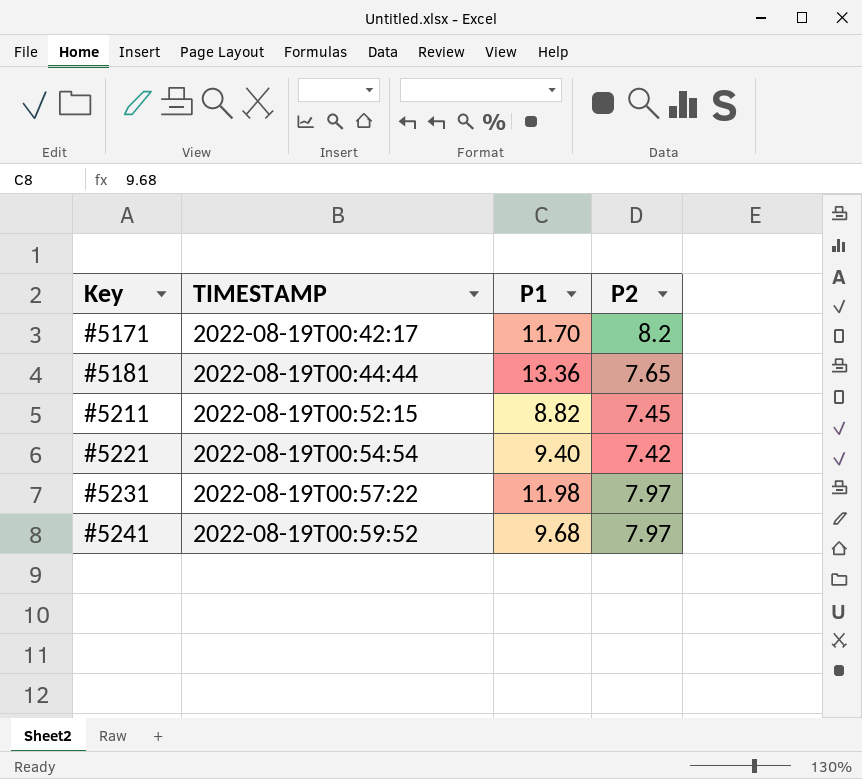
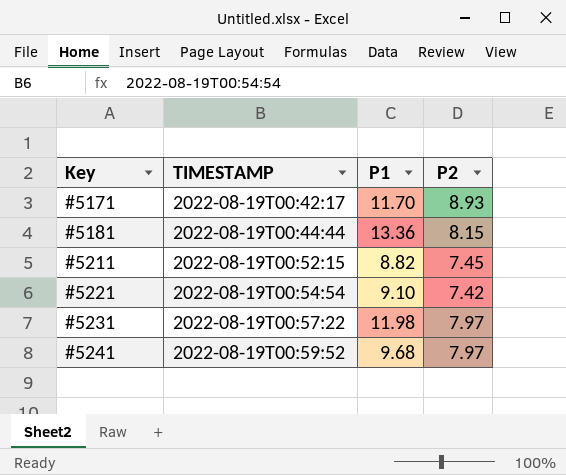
#5171 | P2: 8.2 -> 8.93
#5181 | P2: 7.65 -> 8.15
#5221 | P1: 9.40 -> 9.10

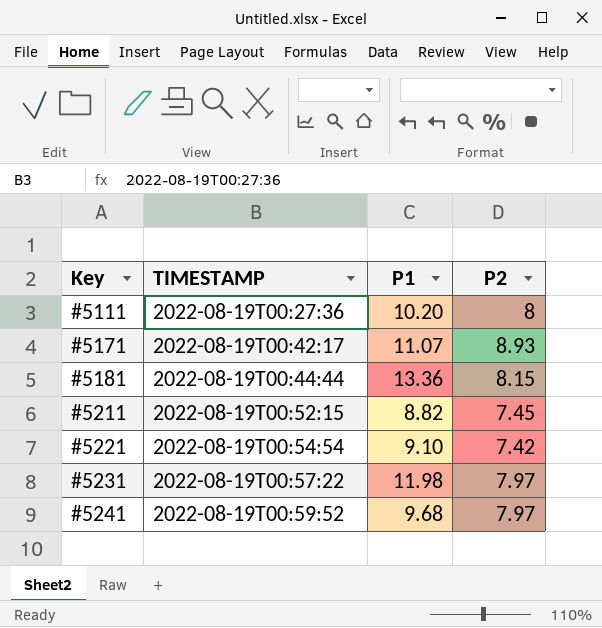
row #5111: none -> 2022-08-19T00:27:36 | 10.20 | 8
#5171 | P1: 11.70 -> 11.07

